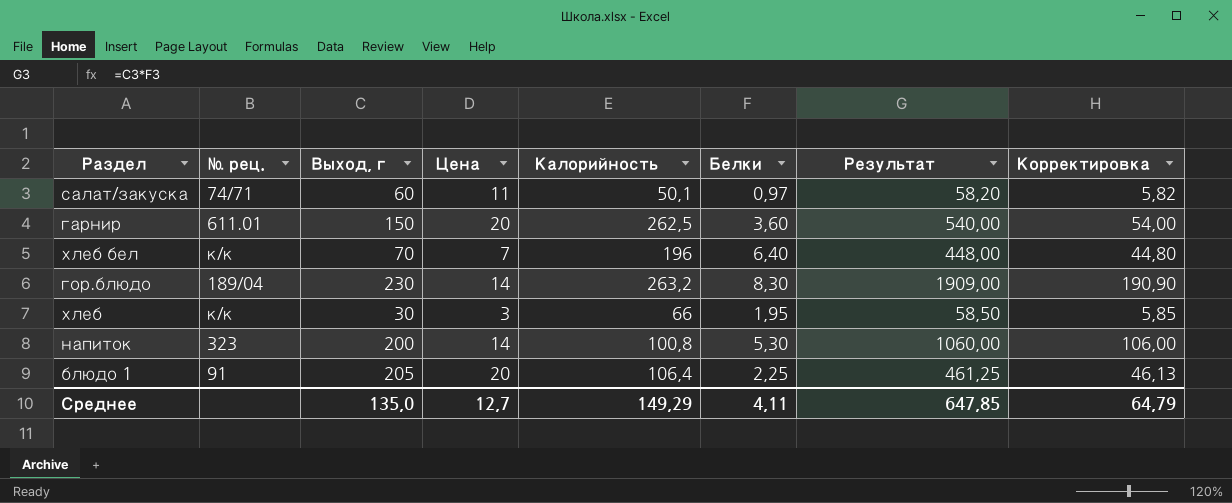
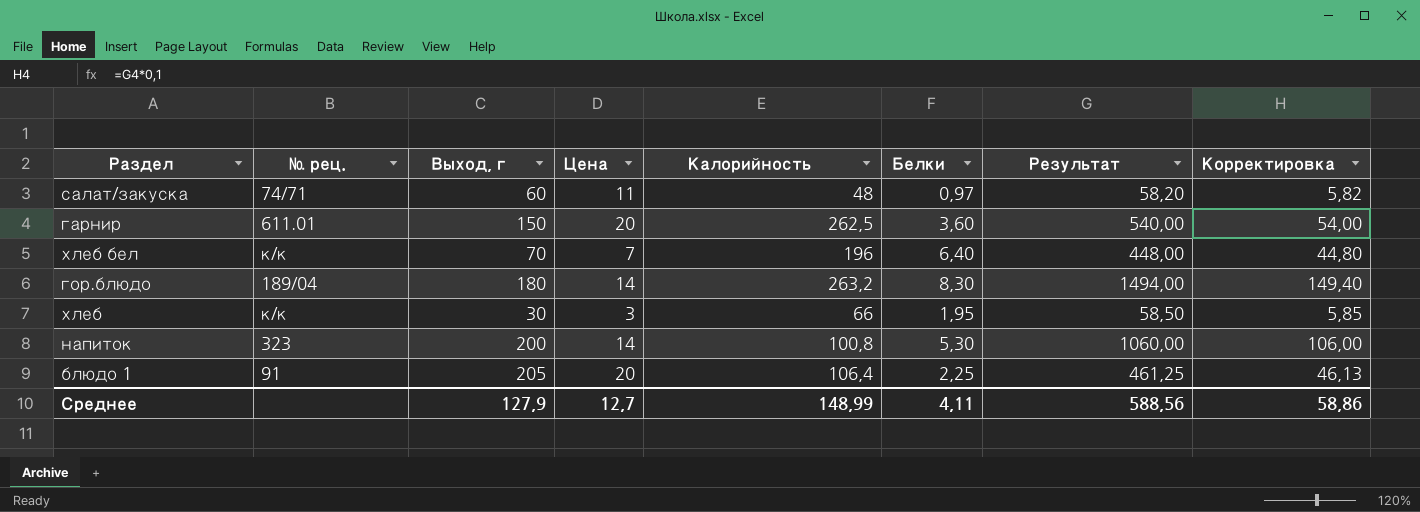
салат/закуска | Калорийность: 50,1 -> 48
гор.блюдо | Выход, г: 230 -> 180
гор.блюдо | Результат: 1909,00 -> 1494,00
гор.блюдо | Корректировка: 190,90 -> 149,40
Среднее | Выход, г: 135,0 -> 127,9
Среднее | Калорийность: 149,29 -> 148,99
Среднее | Результат: 647,85 -> 588,56
Среднее | Корректировка: 64,79 -> 58,86

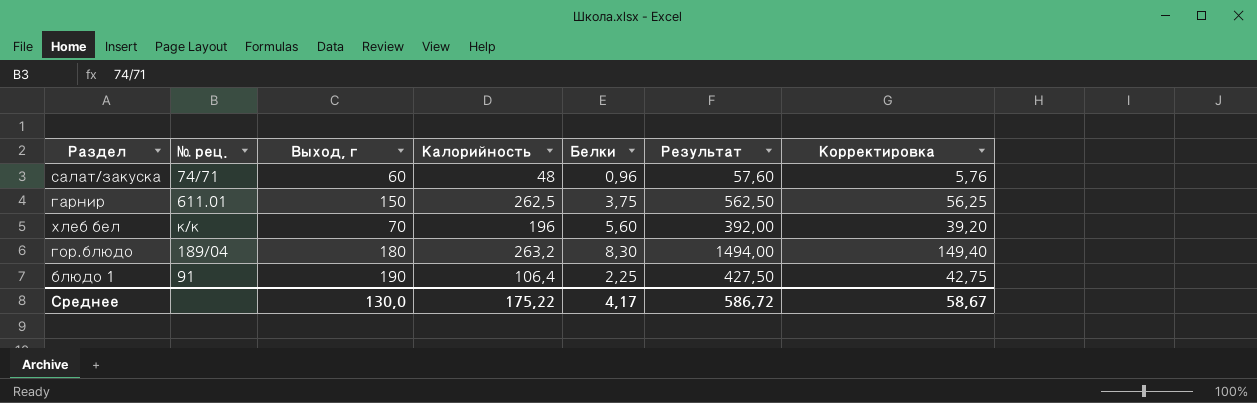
column Цена | position: 4 -> none
row хлеб: к/к | 30 | 3 | 66 | 1,95 | 58,50 | 5,85 -> none
row напиток: 323 | 200 | 14 | 100,8 | 5,30 | 1060,00 | 106,00 -> none
салат/закуска | Белки: 0,97 -> 0,96
салат/закуска | Результат: 58,20 -> 57,60
салат/закуска | Корректировка: 5,82 -> 5,76
гарнир | Белки: 3,60 -> 3,75
гарнир | Результат: 540,00 -> 562,50
гарнир | Корректировка: 54,00 -> 56,25
хлеб бел | Белки: 6,40 -> 5,60
хлеб бел | Результат: 448,00 -> 392,00
хлеб бел | Корректировка: 44,80 -> 39,20
блюдо 1 | Выход, г: 205 -> 190
блюдо 1 | Результат: 461,25 -> 427,50
блюдо 1 | Корректировка: 46,13 -> 42,75
Среднее | Выход, г: 127,9 -> 130,0
Среднее | Калорийность: 148,99 -> 175,22
Среднее | Белки: 4,11 -> 4,17
Среднее | Результат: 588,56 -> 586,72
Среднее | Корректировка: 58,86 -> 58,67

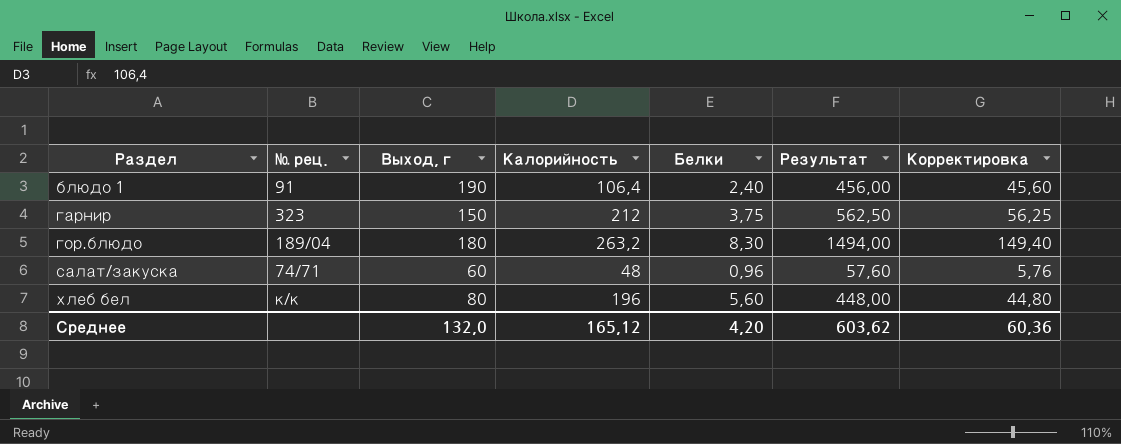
row order: none -> Раздел ascending
блюдо 1 | Белки: 2,25 -> 2,40
блюдо 1 | Результат: 427,50 -> 456,00
блюдо 1 | Корректировка: 42,75 -> 45,60
гарнир | № рец.: 611.01 -> 323
гарнир | Калорийность: 262,5 -> 212
хлеб бел | Выход, г: 70 -> 80
хлеб бел | Результат: 392,00 -> 448,00
хлеб бел | Корректировка: 39,20 -> 44,80
Среднее | Выход, г: 130,0 -> 132,0
Среднее | Калорийность: 175,22 -> 165,12
Среднее | Белки: 4,17 -> 4,20
Среднее | Результат: 586,72 -> 603,62
Среднее | Корректировка: 58,67 -> 60,36

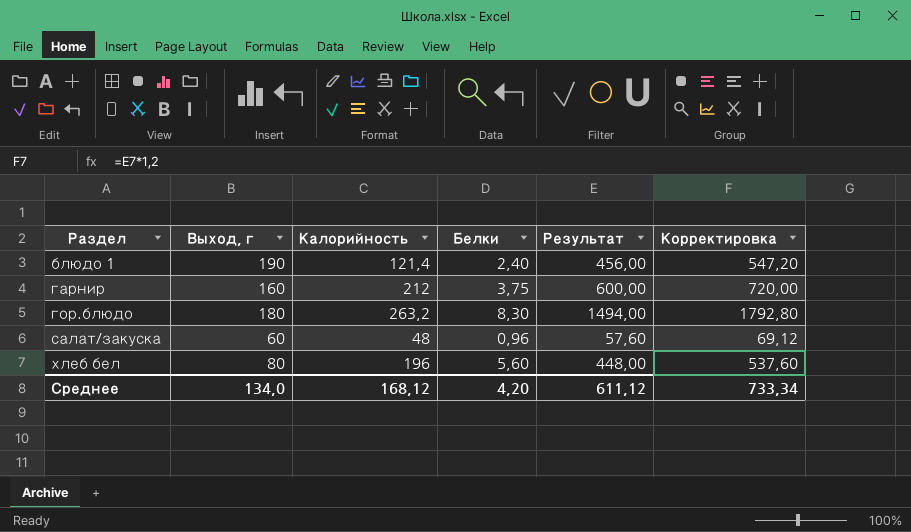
column № рец. | position: 2 -> none
column Корректировка | formula: [Результат] * 0,1 -> [Результат] * 1,2
блюдо 1 | Калорийность: 106,4 -> 121,4
гарнир | Выход, г: 150 -> 160
гарнир | Результат: 562,50 -> 600,00
Среднее | Выход, г: 132,0 -> 134,0
Среднее | Калорийность: 165,12 -> 168,12
Среднее | Результат: 603,62 -> 611,12
Среднее | Корректировка: 60,36 -> 733,34

